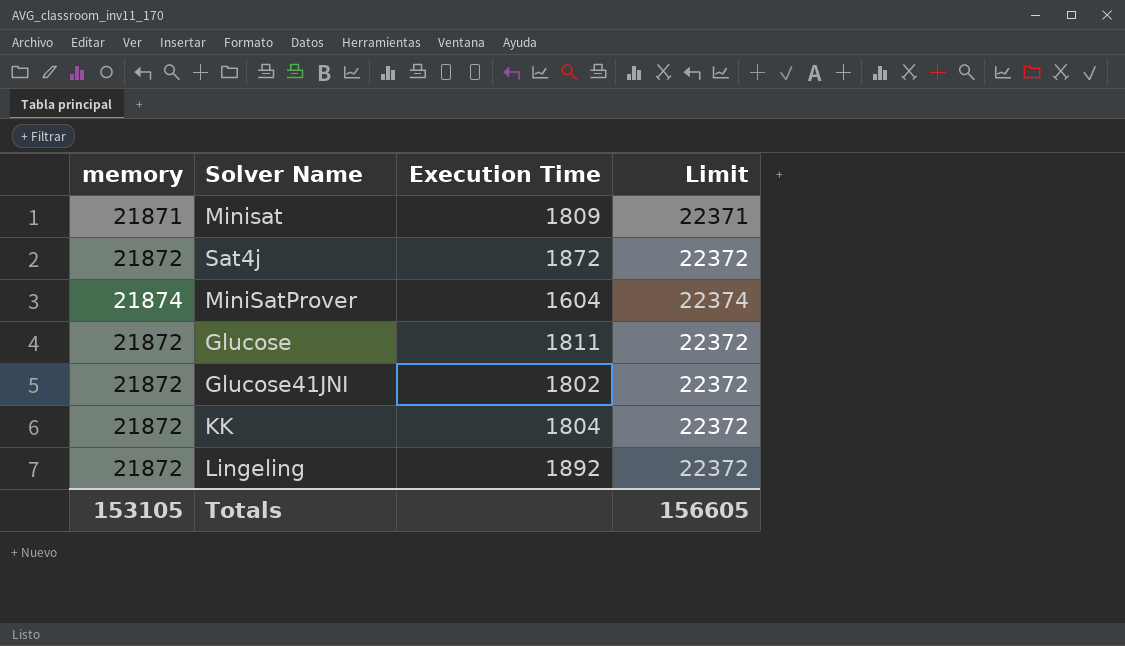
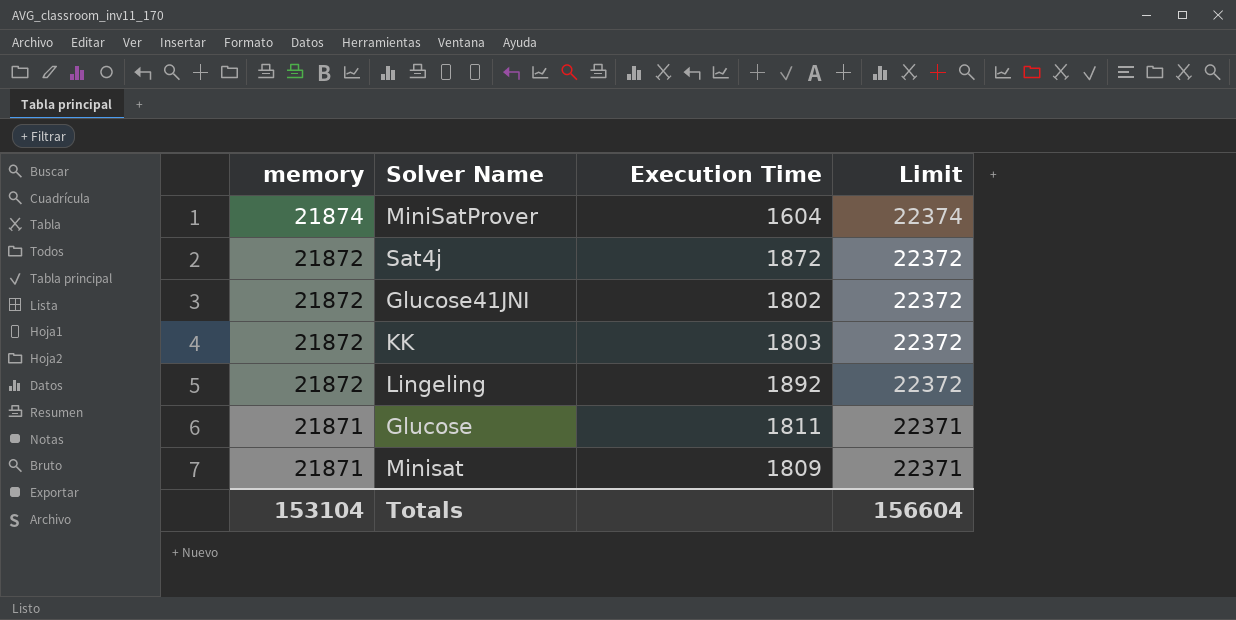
row order: none -> memory descending
KK | Execution Time: 1804 -> 1803
Glucose | memory: 21872 -> 21871
Glucose | Limit: 22372 -> 22371
Totals | memory: 153105 -> 153104
Totals | Limit: 156605 -> 156604

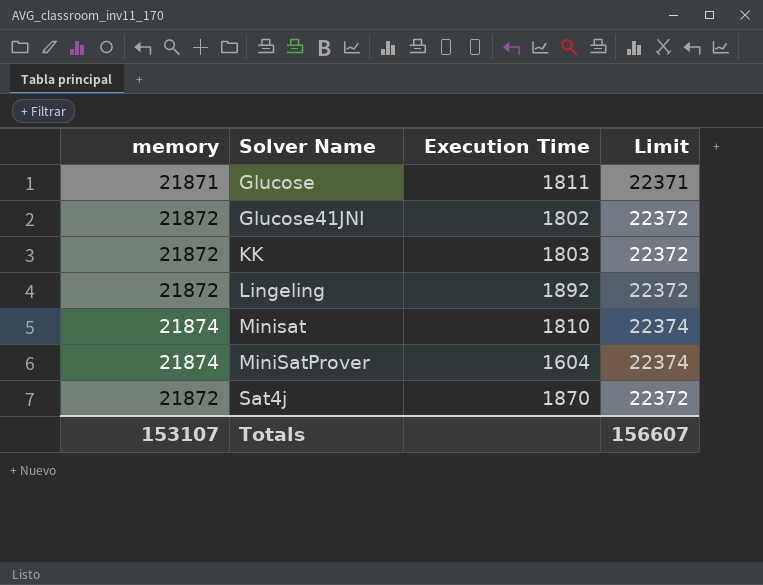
row order: memory descending -> Solver Name ascending
Minisat | memory: 21871 -> 21874
Minisat | Execution Time: 1809 -> 1810
Minisat | Limit: 22371 -> 22374
Sat4j | Execution Time: 1872 -> 1870
Totals | memory: 153104 -> 153107
Totals | Limit: 156604 -> 156607

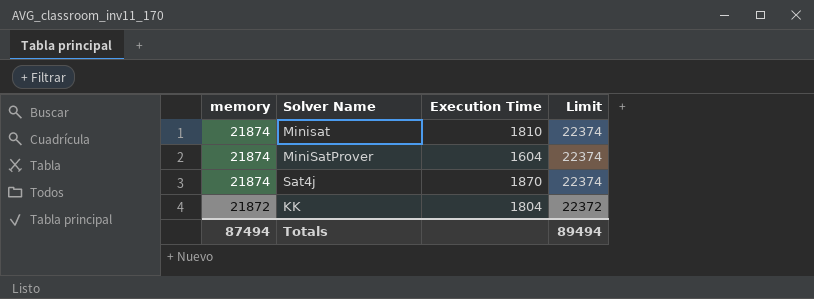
row order: Solver Name ascending -> memory descending
row Glucose: 21871 | 1811 | 22371 -> none
row Glucose41JNI: 21872 | 1802 | 22372 -> none
row Lingeling: 21872 | 1892 | 22372 -> none
Sat4j | memory: 21872 -> 21874
Sat4j | Limit: 22372 -> 22374
KK | Execution Time: 1803 -> 1804
Totals | memory: 153107 -> 87494
Totals | Limit: 156607 -> 89494

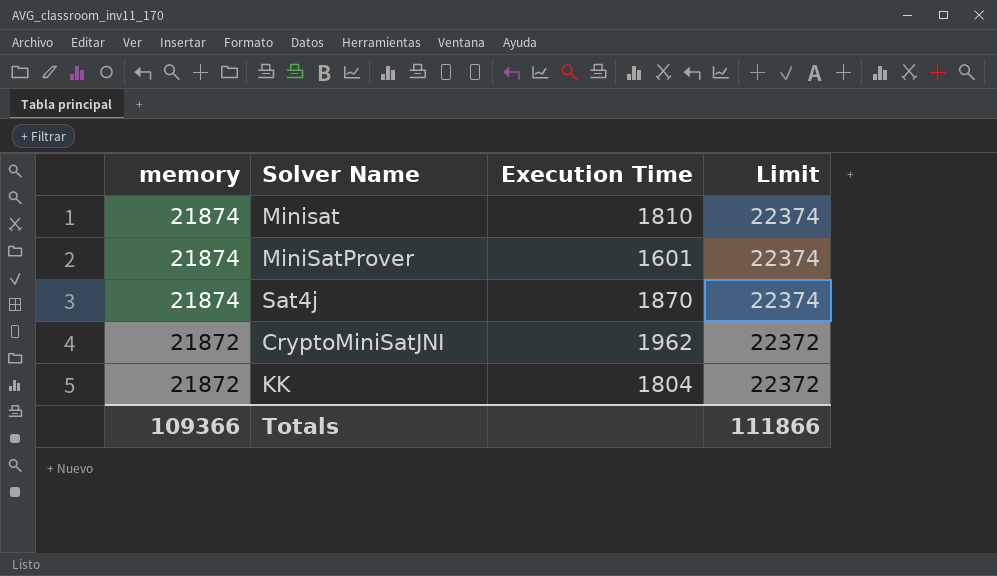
MiniSatProver | Execution Time: 1604 -> 1601
row CryptoMiniSatJNI: none -> 21872 | 1962 | 22372
Totals | memory: 87494 -> 109366
Totals | Limit: 89494 -> 111866

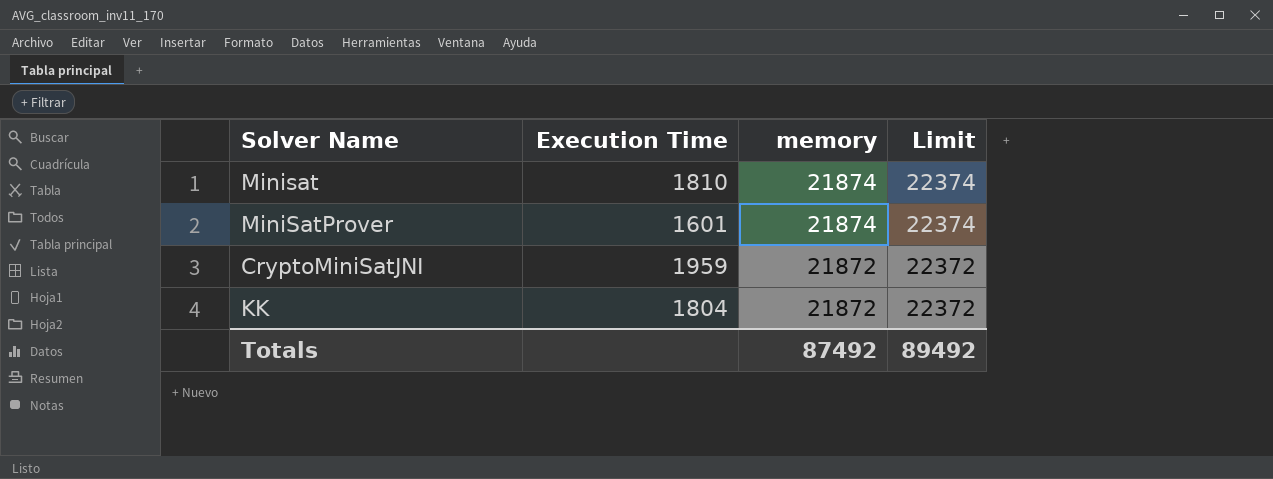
column memory | position: 1 -> 3
row Sat4j: 21874 | 1870 | 22374 -> none
CryptoMiniSatJNI | Execution Time: 1962 -> 1959
Totals | memory: 109366 -> 87492
Totals | Limit: 111866 -> 89492

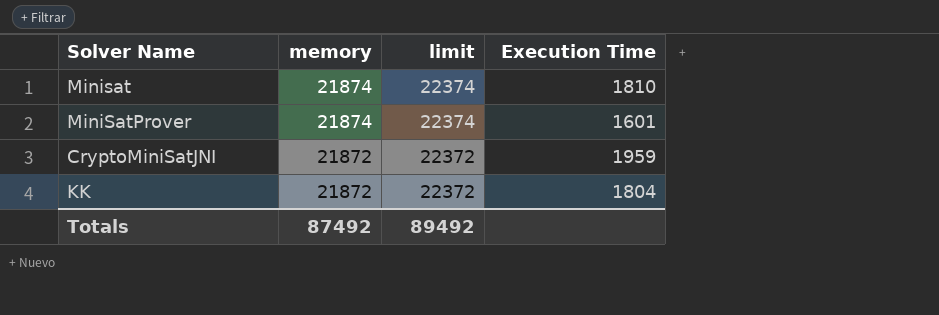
column name: Limit -> limit
column Execution Time | position: 2 -> 4

